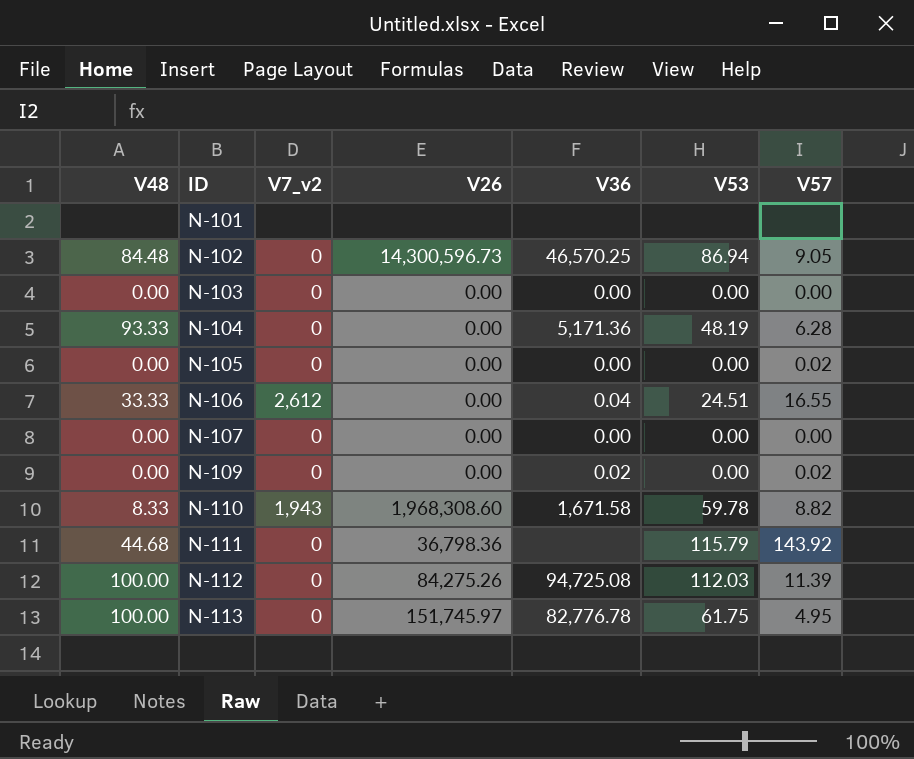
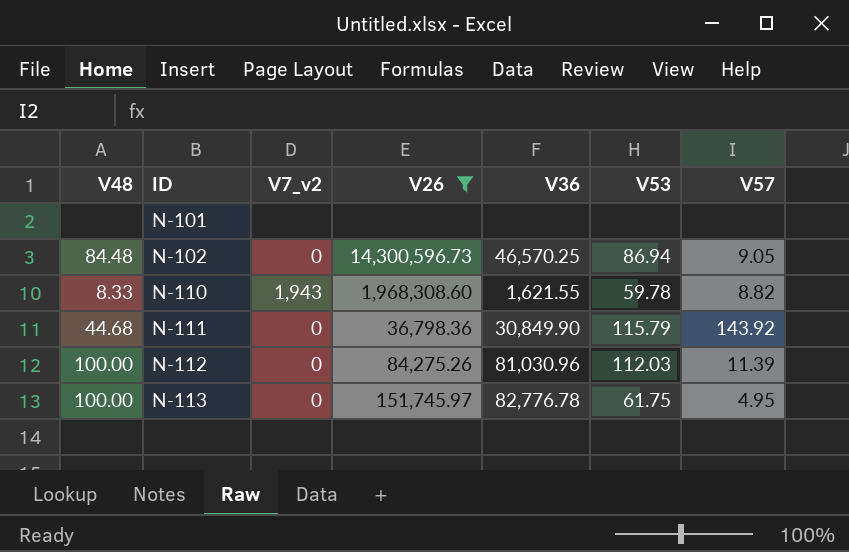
filter: none -> V26 != 0.00
N-110 | V36: 1,671.58 -> 1,621.55
N-111 | V36: none -> 30,849.90
N-112 | V36: 94,725.08 -> 81,030.96

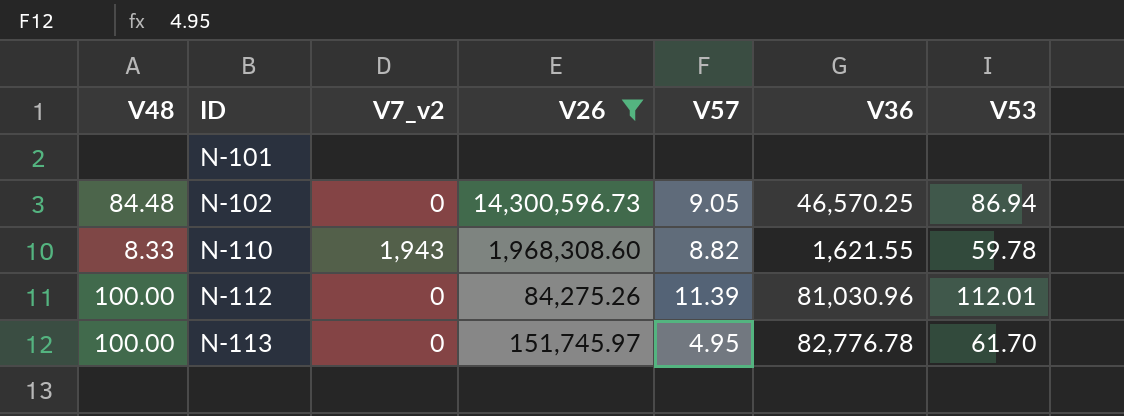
column V57 | position: 7 -> 5
row N-111: 44.68 | 0 | 36,798.36 | 30,849.90 | 115.79 | 143.92 -> none
N-112 | V53: 112.03 -> 112.01
N-113 | V53: 61.75 -> 61.70

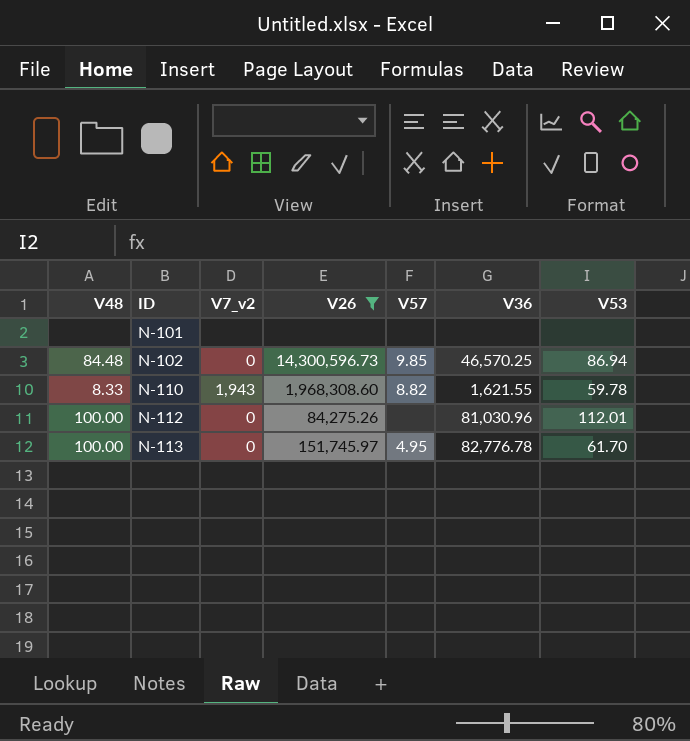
N-102 | V57: 9.05 -> 9.85
N-112 | V57: 11.39 -> none

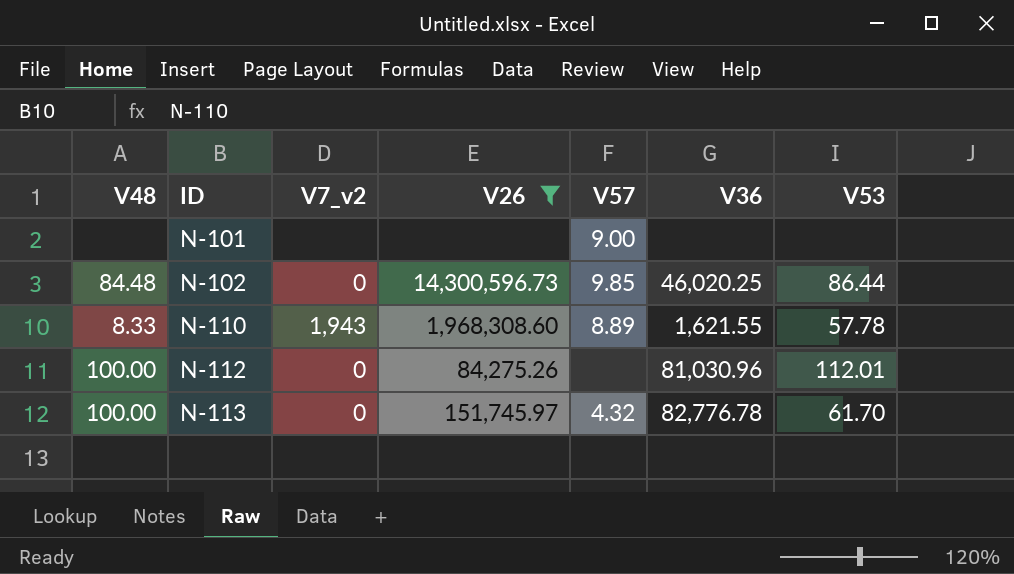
N-101 | V57: none -> 9.00
N-102 | V36: 46,570.25 -> 46,020.25
N-102 | V53: 86.94 -> 86.44
N-110 | V57: 8.82 -> 8.89
N-110 | V53: 59.78 -> 57.78
N-113 | V57: 4.95 -> 4.32

